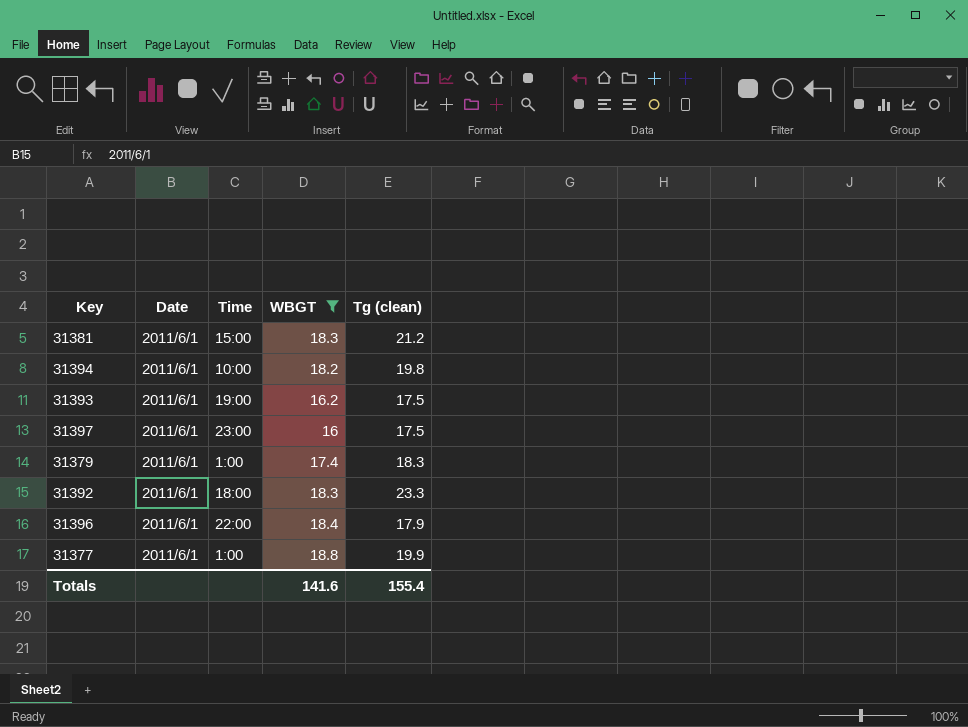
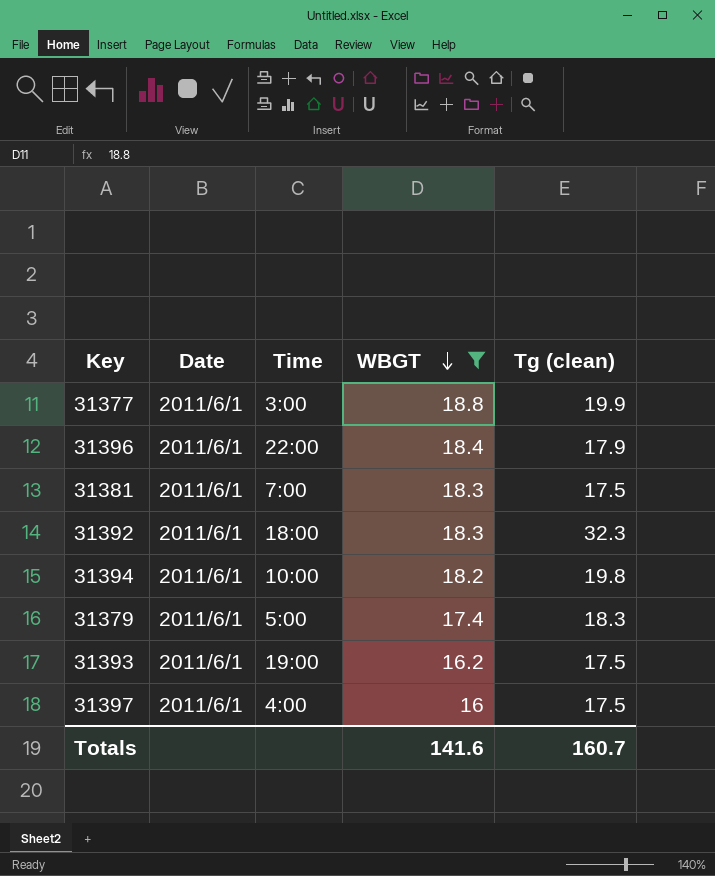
row order: none -> WBGT descending
31377 | Time: 1:00 -> 3:00
31381 | Time: 15:00 -> 7:00
31381 | Tg (clean): 21.2 -> 17.5
31392 | Tg (clean): 23.3 -> 32.3
31379 | Time: 1:00 -> 5:00
31397 | Time: 23:00 -> 4:00
Totals | Tg (clean): 155.4 -> 160.7

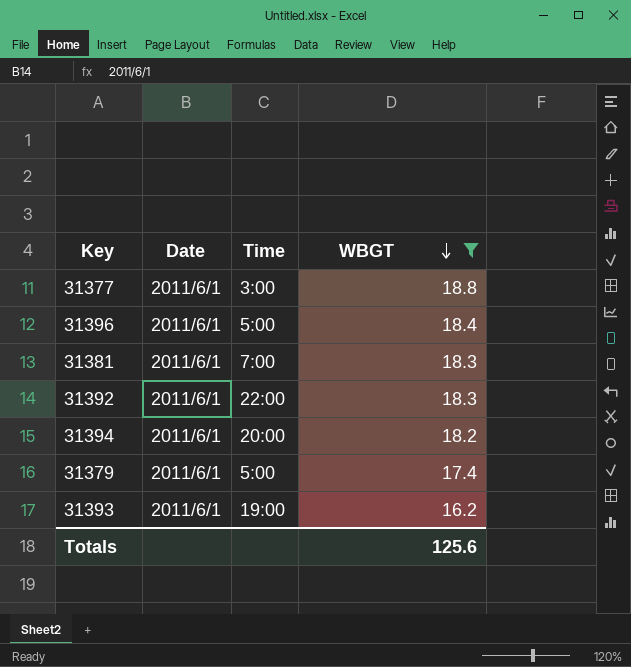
column Tg (clean) | position: 5 -> none
row 31397: 2011/6/1 | 4:00 | 16 | 17.5 -> none
31396 | Time: 22:00 -> 5:00
31392 | Time: 18:00 -> 22:00
31394 | Time: 10:00 -> 20:00
Totals | WBGT: 141.6 -> 125.6

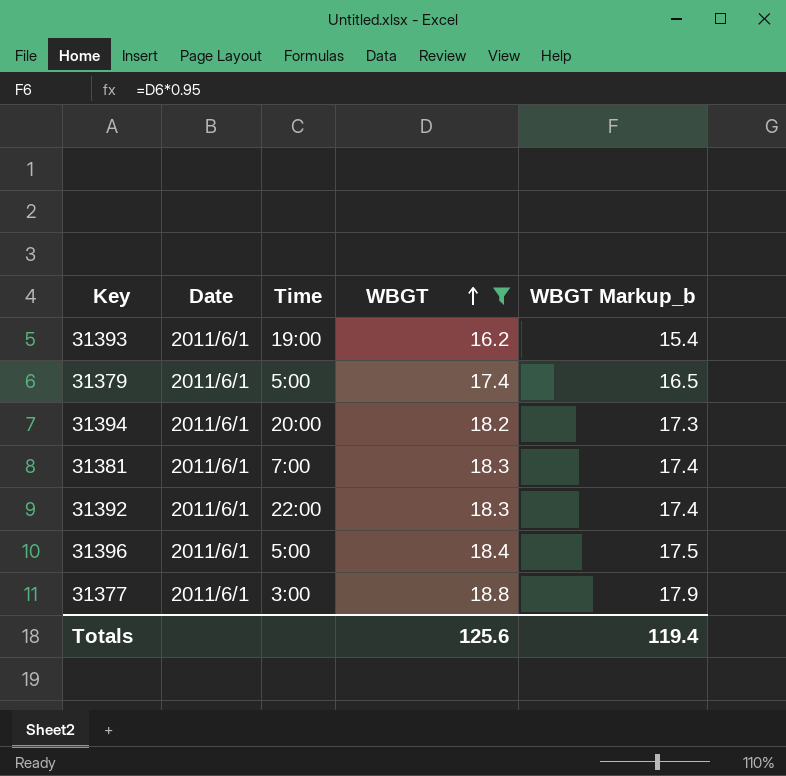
row order: WBGT descending -> WBGT ascending
column WBGT Markup_b | formula: none -> [WBGT] * 0.95

